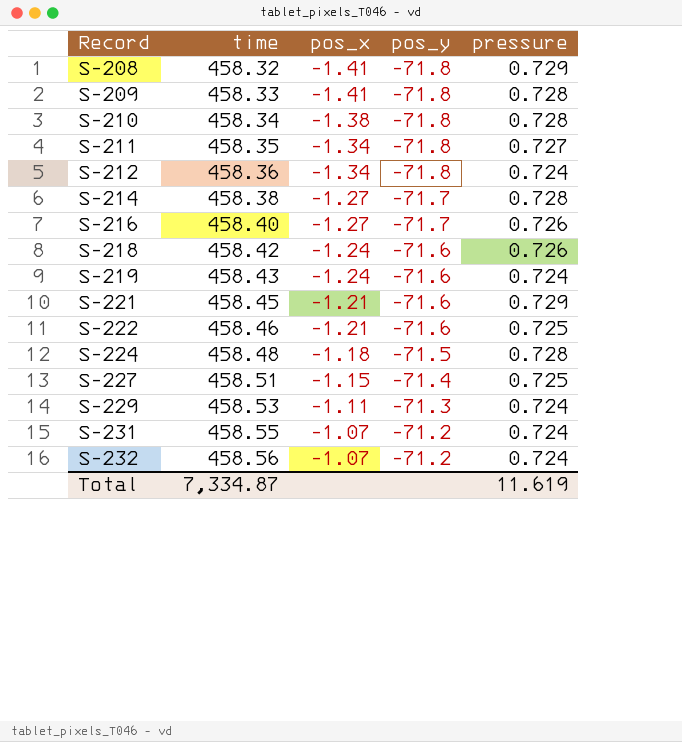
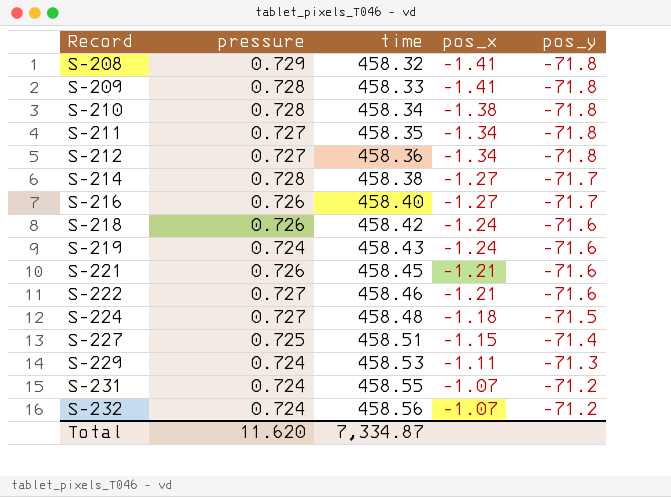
column pressure | position: 5 -> 2
S-212 | pressure: 0.724 -> 0.727
S-221 | pressure: 0.729 -> 0.726
S-222 | pressure: 0.725 -> 0.727
S-224 | pressure: 0.728 -> 0.727
Total | pressure: 11.619 -> 11.620

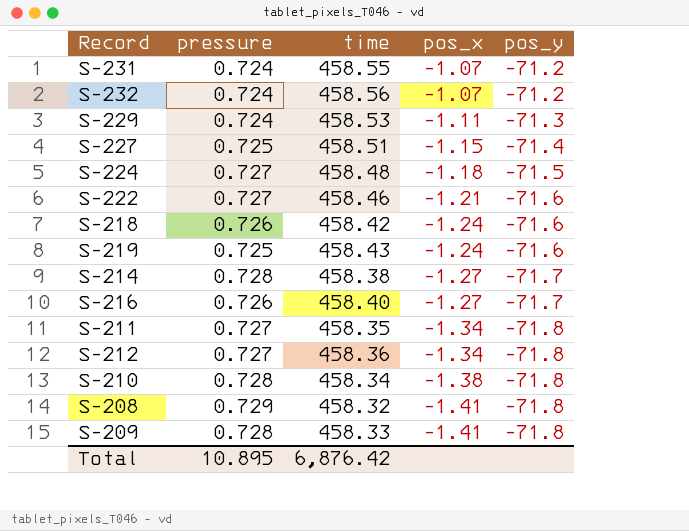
row order: Record ascending -> pos_x descending
row S-221: 0.726 | 458.45 | -1.21 | -71.6 -> none
S-219 | pressure: 0.724 -> 0.725
Total | pressure: 11.620 -> 10.895
Total | time: 7,334.87 -> 6,876.42

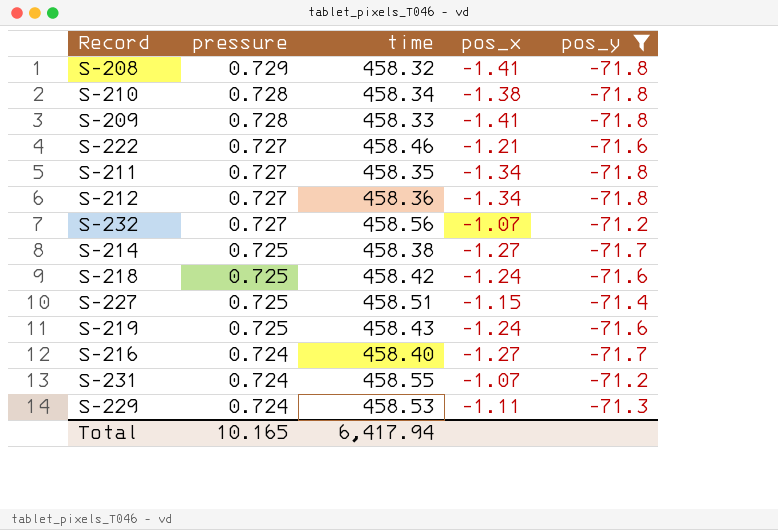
filter: none -> pos_y != -71.5
row order: pos_x descending -> pressure descending
S-232 | pressure: 0.724 -> 0.727
S-214 | pressure: 0.728 -> 0.725
S-218 | pressure: 0.726 -> 0.725
S-216 | pressure: 0.726 -> 0.724
Total | pressure: 10.895 -> 10.165
Total | time: 6,876.42 -> 6,417.94

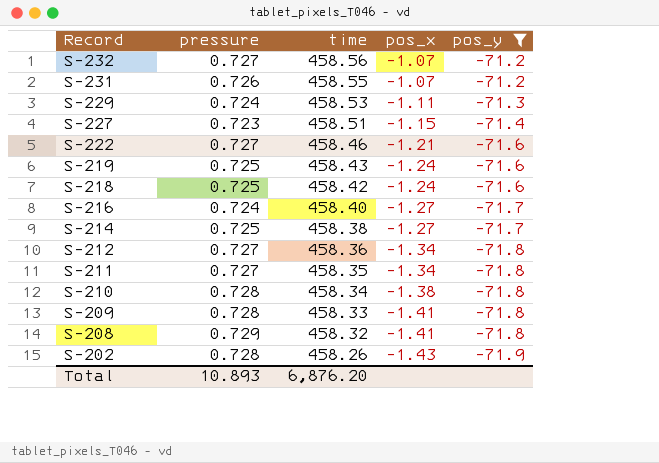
row order: pressure descending -> Record descending
S-231 | pressure: 0.724 -> 0.726
S-227 | pressure: 0.725 -> 0.723
row S-202: none -> 0.728 | 458.26 | -1.43 | -71.9
Total | pressure: 10.165 -> 10.893
Total | time: 6,417.94 -> 6,876.20

